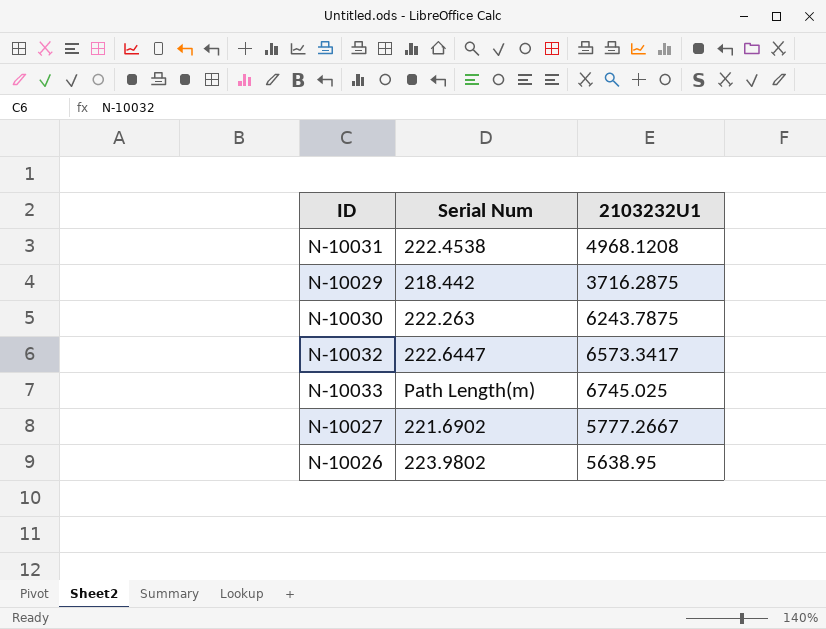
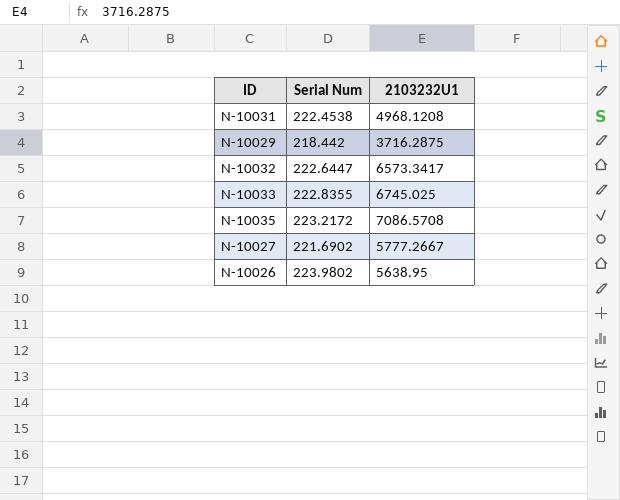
row N-10030: 222.263 | 6243.7875 -> none
N-10033 | Serial Num: Path Length(m) -> 222.8355
row N-10035: none -> 223.2172 | 7086.5708

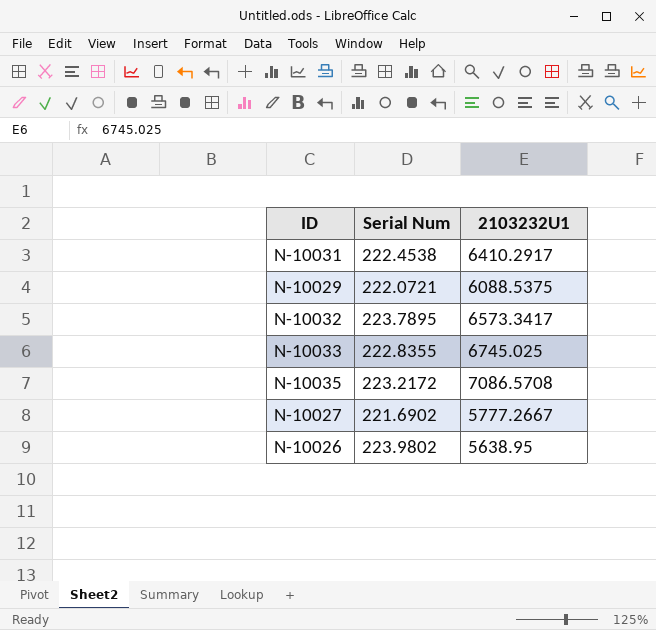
N-10031 | 2103232U1: 4968.1208 -> 6410.2917
N-10029 | Serial Num: 218.442 -> 222.0721
N-10029 | 2103232U1: 3716.2875 -> 6088.5375
N-10032 | Serial Num: 222.6447 -> 223.7895

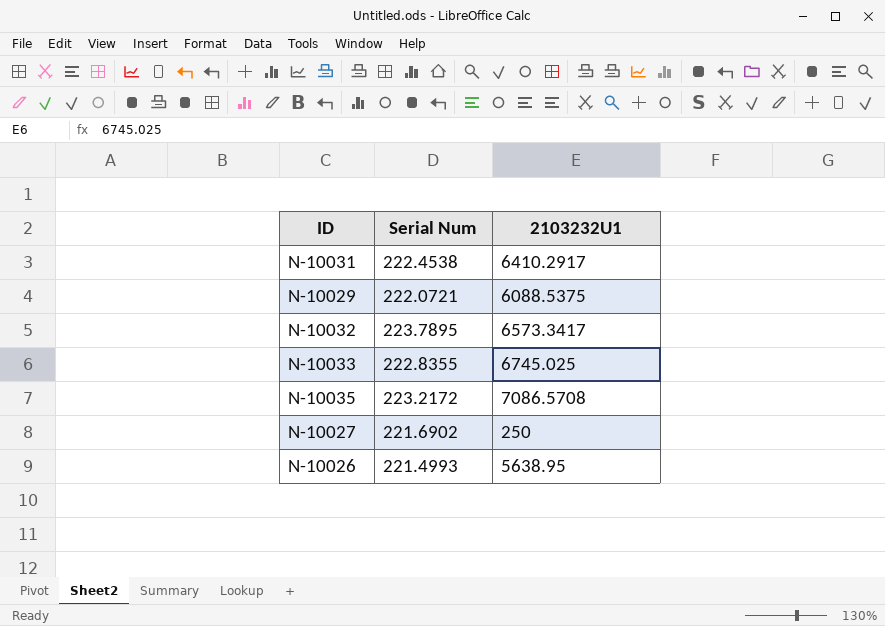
N-10027 | 2103232U1: 5777.2667 -> 250
N-10026 | Serial Num: 223.9802 -> 221.4993

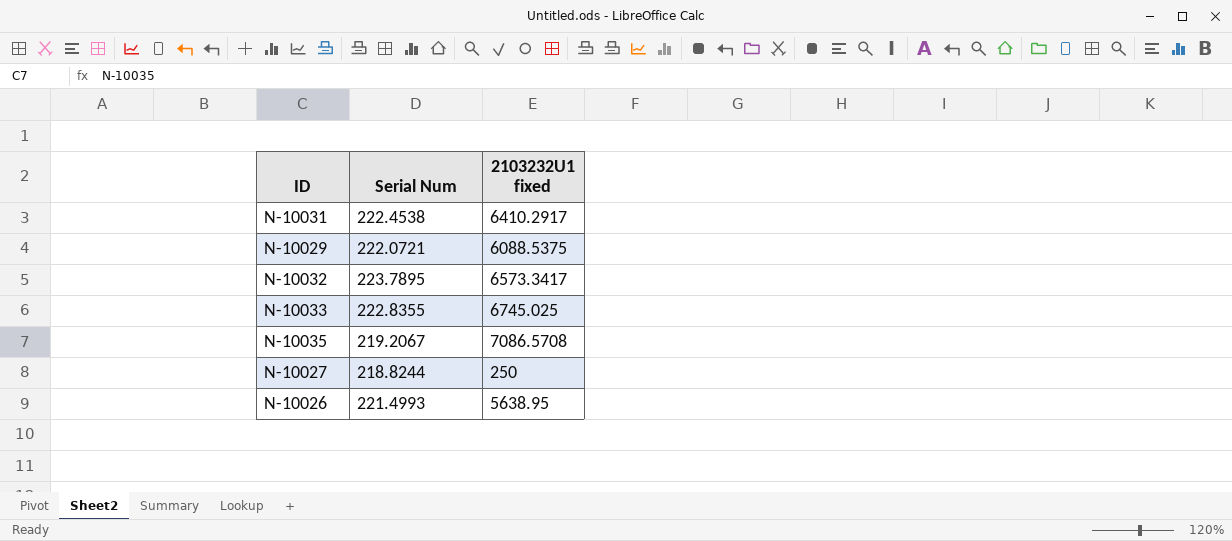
column name: 2103232U1 -> 2103232U1 fixed
N-10035 | Serial Num: 223.2172 -> 219.2067
N-10027 | Serial Num: 221.6902 -> 218.8244

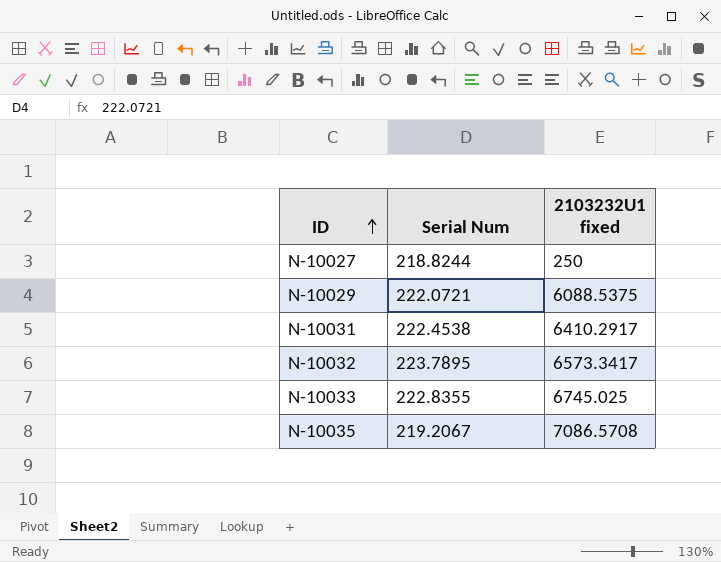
row order: none -> ID ascending
row N-10026: 221.4993 | 5638.95 -> none

